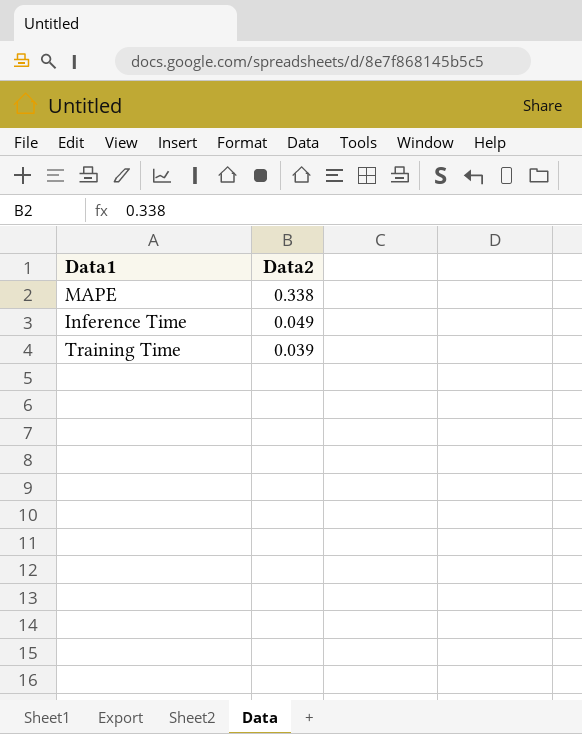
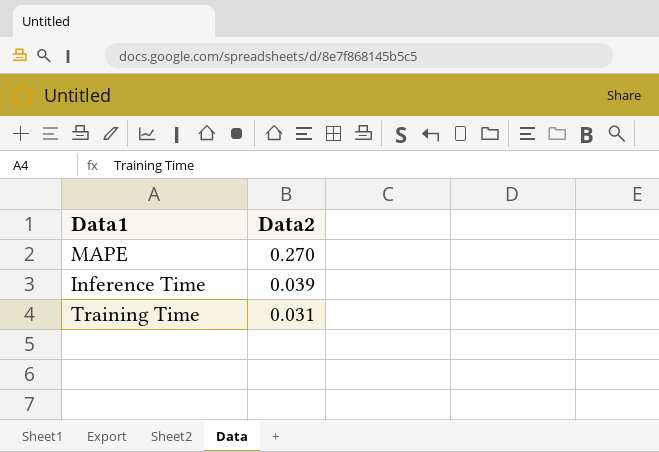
MAPE | Data2: 0.338 -> 0.270
Inference Time | Data2: 0.049 -> 0.039
Training Time | Data2: 0.039 -> 0.031

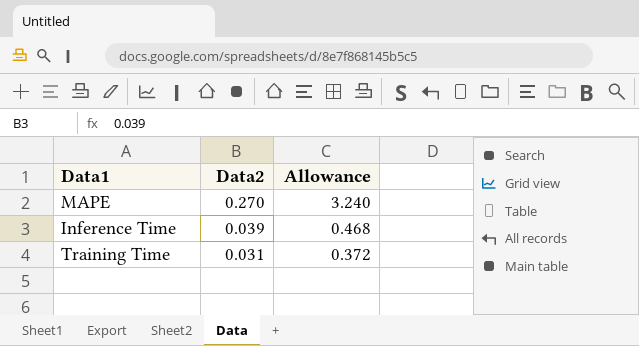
column Allowance | formula: none -> [Data2] * 12

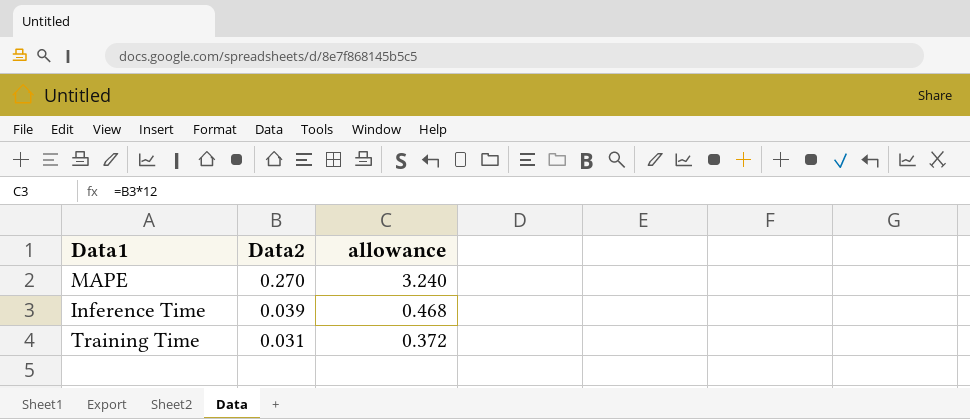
column name: Allowance -> allowance

